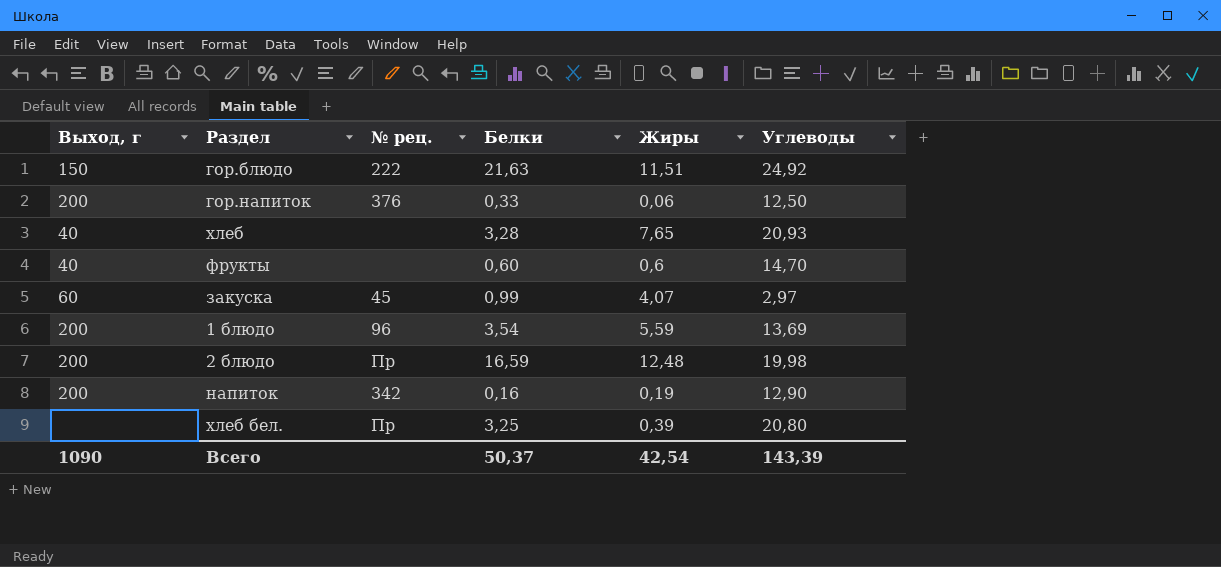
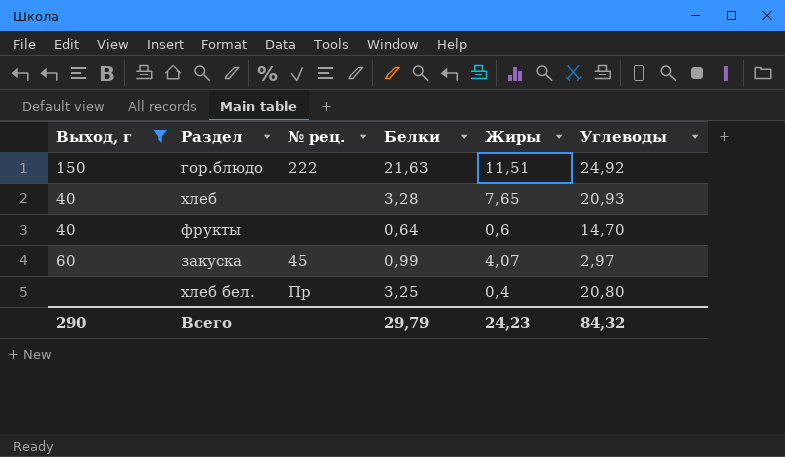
filter: none -> Выход, г != 200
фрукты | Белки: 0,60 -> 0,64
хлеб бел. | Жиры: 0,39 -> 0,4
Всего | Выход, г: 1090 -> 290
Всего | Белки: 50,37 -> 29,79
Всего | Жиры: 42,54 -> 24,23
Всего | Углеводы: 143,39 -> 84,32

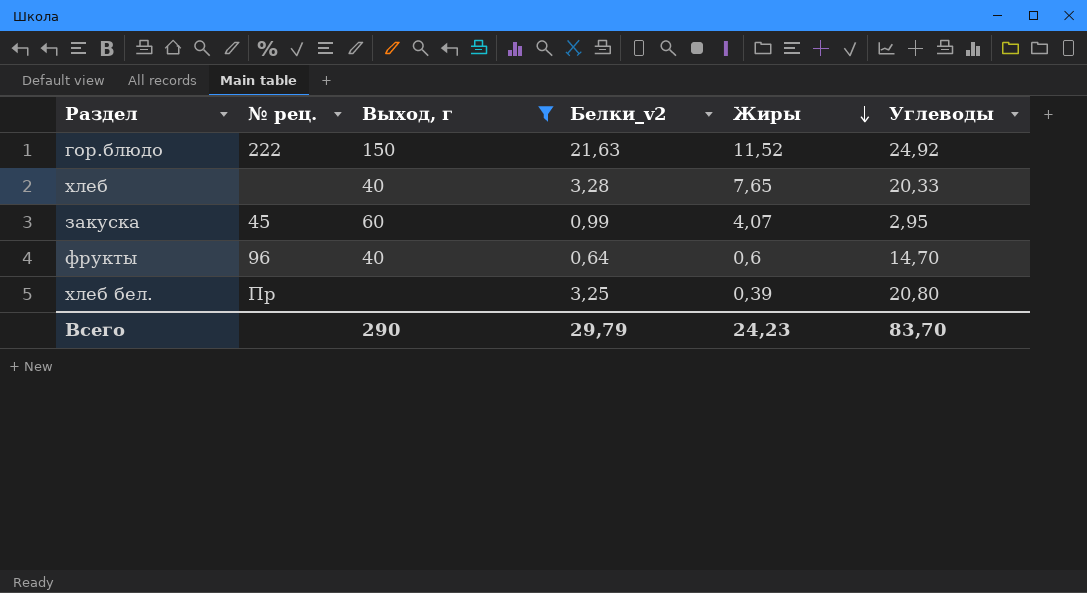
row order: none -> Жиры descending
column Выход, г | position: 1 -> 3
column name: Белки -> Белки_v2
гор.блюдо | Жиры: 11,51 -> 11,52
хлеб | Углеводы: 20,93 -> 20,33
закуска | Углеводы: 2,97 -> 2,95
фрукты | № рец.: none -> 96
хлеб бел. | Жиры: 0,4 -> 0,39
Всего | Углеводы: 84,32 -> 83,70

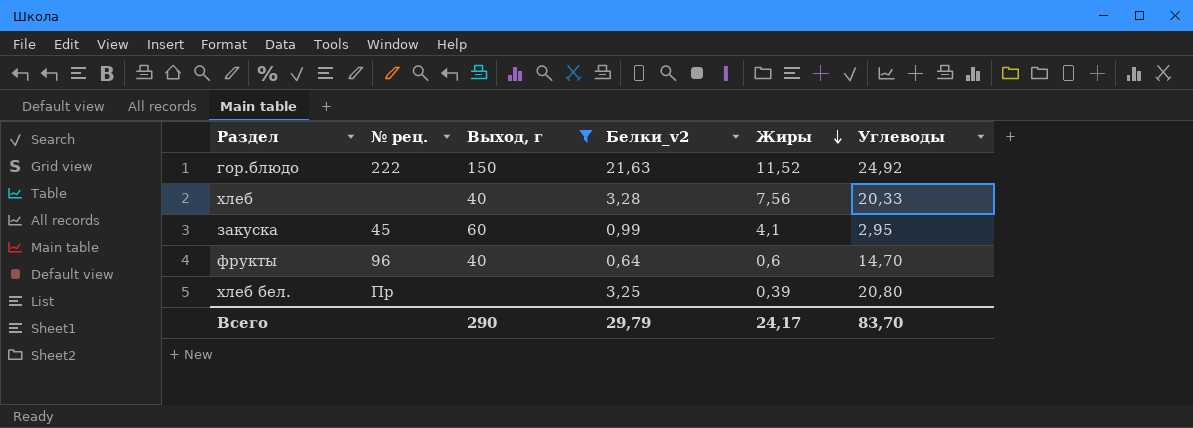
хлеб | Жиры: 7,65 -> 7,56
закуска | Жиры: 4,07 -> 4,1
Всего | Жиры: 24,23 -> 24,17

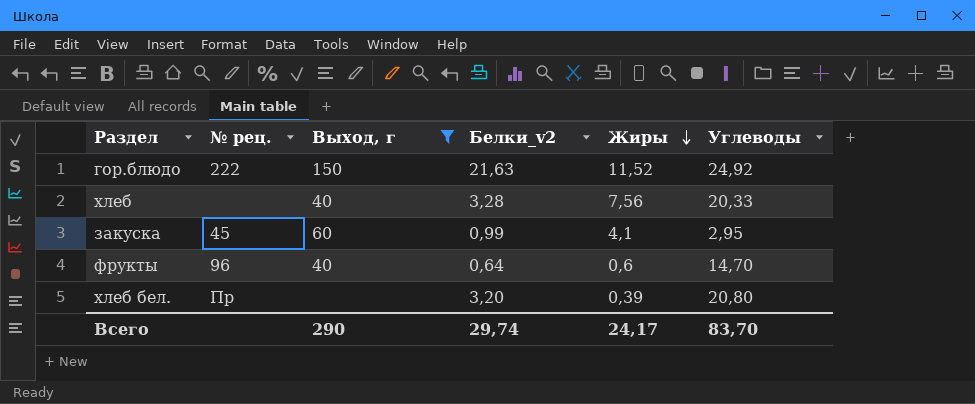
хлеб бел. | Белки_v2: 3,25 -> 3,20
Всего | Белки_v2: 29,79 -> 29,74

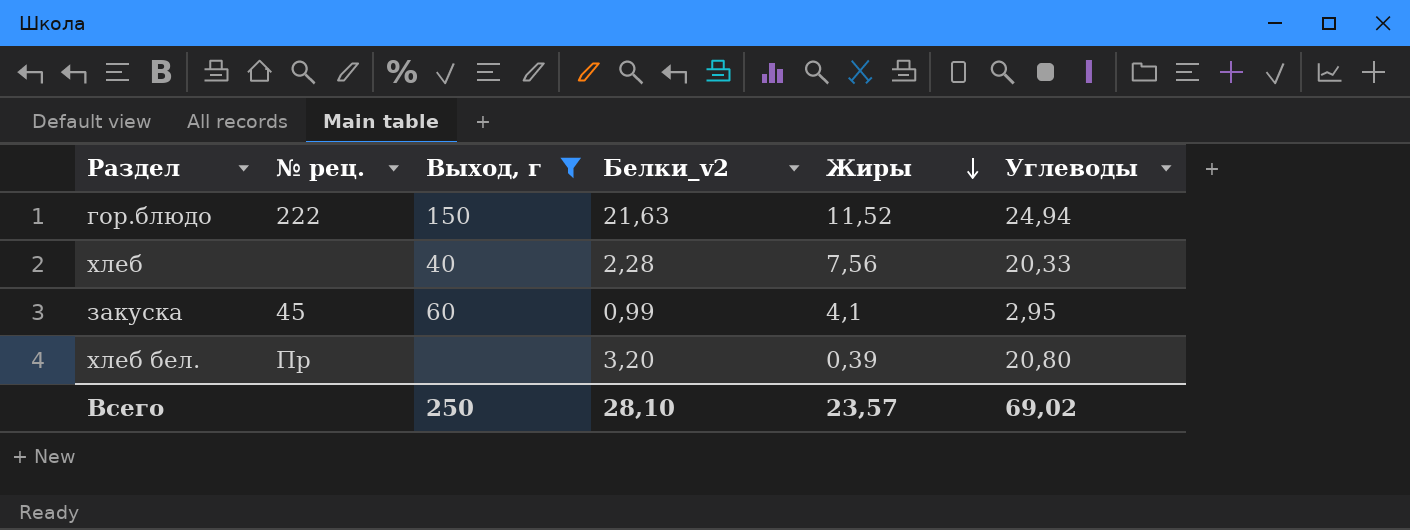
row фрукты: 96 | 40 | 0,64 | 0,6 | 14,70 -> none
гор.блюдо | Углеводы: 24,92 -> 24,94
хлеб | Белки_v2: 3,28 -> 2,28
Всего | Выход, г: 290 -> 250
Всего | Белки_v2: 29,74 -> 28,10
Всего | Жиры: 24,17 -> 23,57
Всего | Углеводы: 83,70 -> 69,02

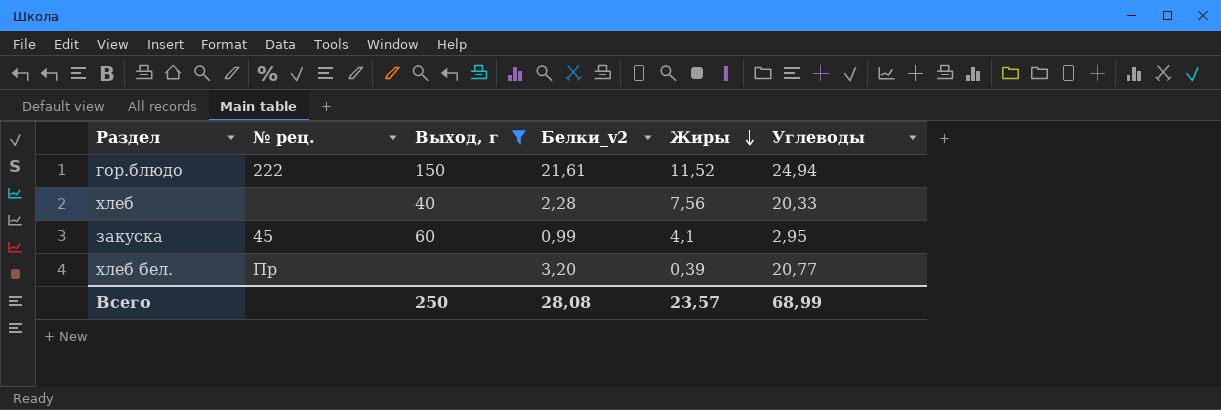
гор.блюдо | Белки_v2: 21,63 -> 21,61
хлеб бел. | Углеводы: 20,80 -> 20,77
Всего | Белки_v2: 28,10 -> 28,08
Всего | Углеводы: 69,02 -> 68,99

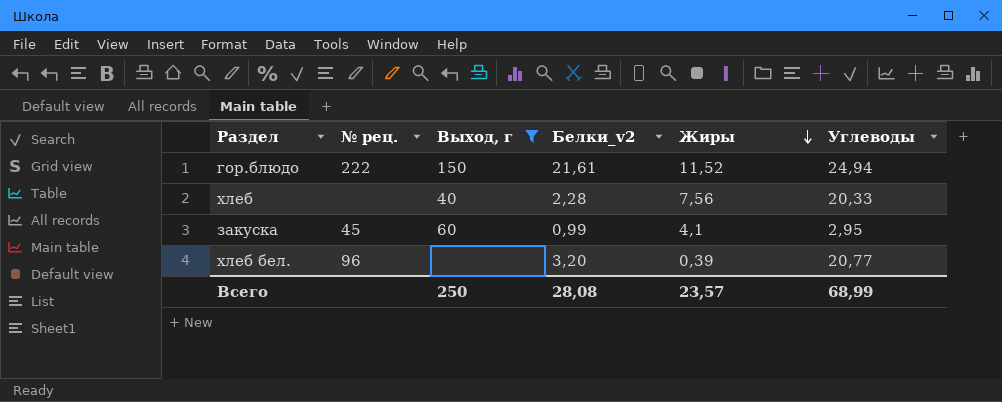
хлеб бел. | № рец.: Пр -> 96

